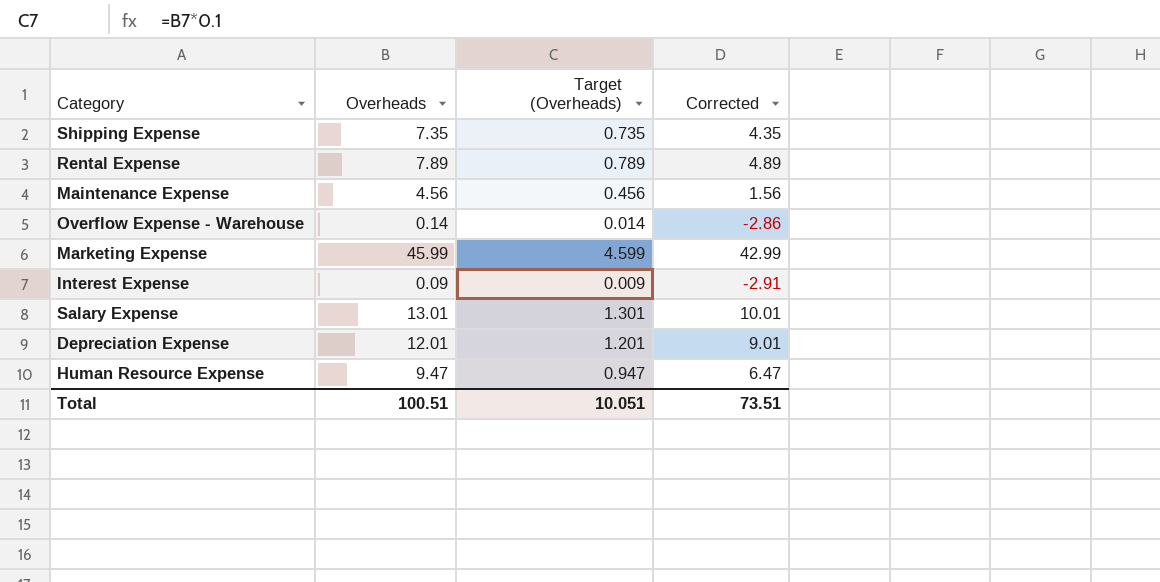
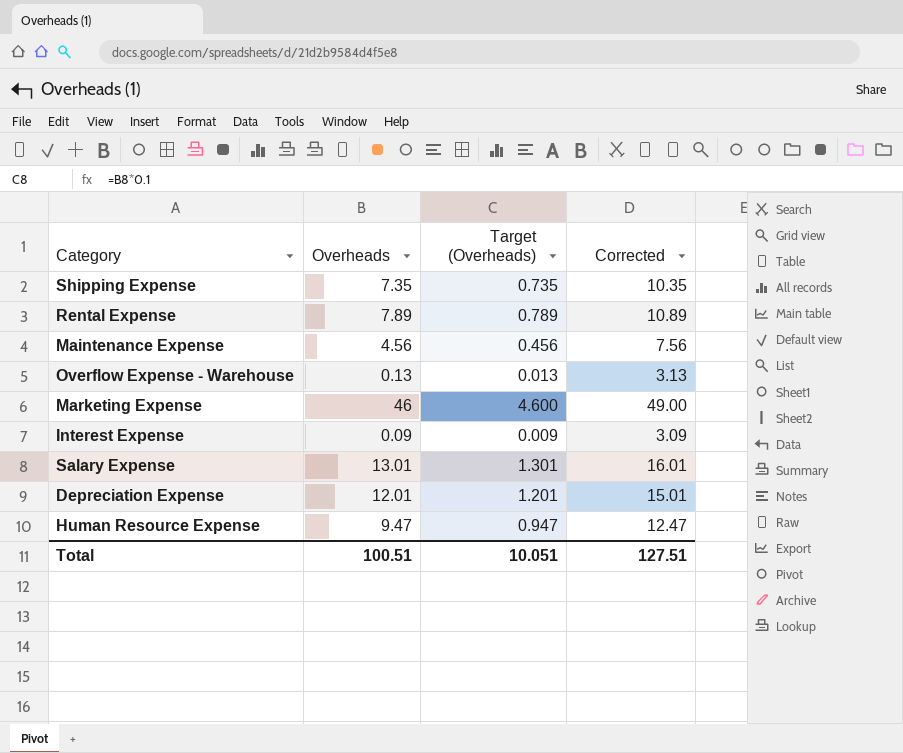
column Corrected | formula: [Overheads] - 3 -> [Overheads] + 3
Overflow Expense - Warehouse | Overheads: 0.14 -> 0.13
Overflow Expense - Warehouse | Target (Overheads): 0.014 -> 0.013
Marketing Expense | Overheads: 45.99 -> 46
Marketing Expense | Target (Overheads): 4.599 -> 4.600
Total | Corrected: 73.51 -> 127.51

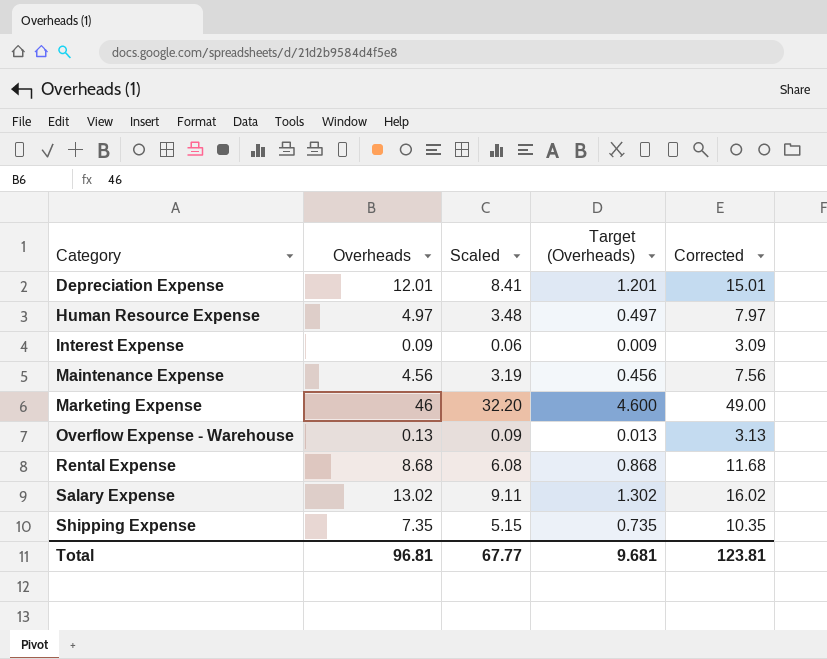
row order: none -> Category ascending
column Scaled | formula: none -> [Overheads] * 0.7
Human Resource Expense | Overheads: 9.47 -> 4.97
Human Resource Expense | Target (Overheads): 0.947 -> 0.497
Human Resource Expense | Corrected: 12.47 -> 7.97
Rental Expense | Overheads: 7.89 -> 8.68
Rental Expense | Target (Overheads): 0.789 -> 0.868
Rental Expense | Corrected: 10.89 -> 11.68
Salary Expense | Overheads: 13.01 -> 13.02
Salary Expense | Target (Overheads): 1.301 -> 1.302
Salary Expense | Corrected: 16.01 -> 16.02
Total | Overheads: 100.51 -> 96.81
Total | Target (Overheads): 10.051 -> 9.681
Total | Corrected: 127.51 -> 123.81

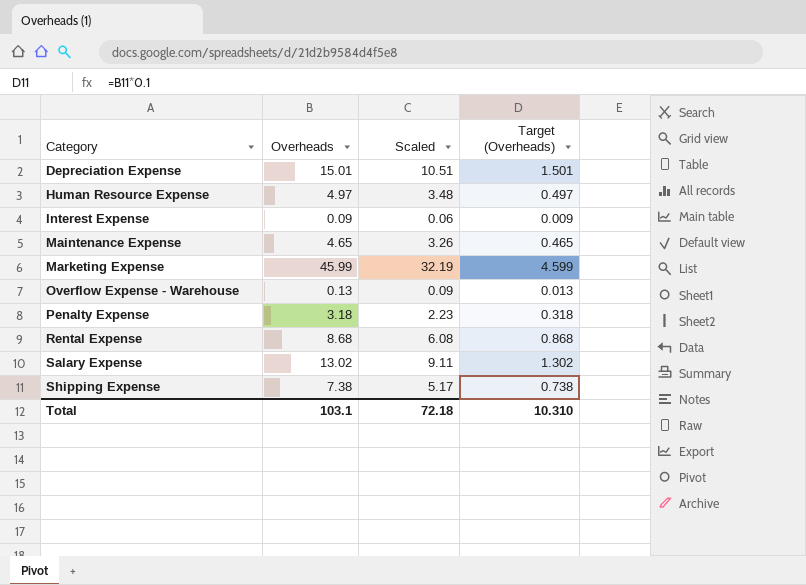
column Corrected | formula: [Overheads] + 3 -> none
Depreciation Expense | Overheads: 12.01 -> 15.01
Depreciation Expense | Scaled: 8.41 -> 10.51
Depreciation Expense | Target (Overheads): 1.201 -> 1.501
Maintenance Expense | Overheads: 4.56 -> 4.65
Maintenance Expense | Scaled: 3.19 -> 3.26
Maintenance Expense | Target (Overheads): 0.456 -> 0.465
Marketing Expense | Overheads: 46 -> 45.99
Marketing Expense | Scaled: 32.20 -> 32.19
Marketing Expense | Target (Overheads): 4.600 -> 4.599
row Penalty Expense: none -> 3.18 | 2.23 | 0.318
Shipping Expense | Overheads: 7.35 -> 7.38
Shipping Expense | Scaled: 5.15 -> 5.17
Shipping Expense | Target (Overheads): 0.735 -> 0.738
Total | Overheads: 96.81 -> 103.1
Total | Scaled: 67.77 -> 72.18
Total | Target (Overheads): 9.681 -> 10.310

